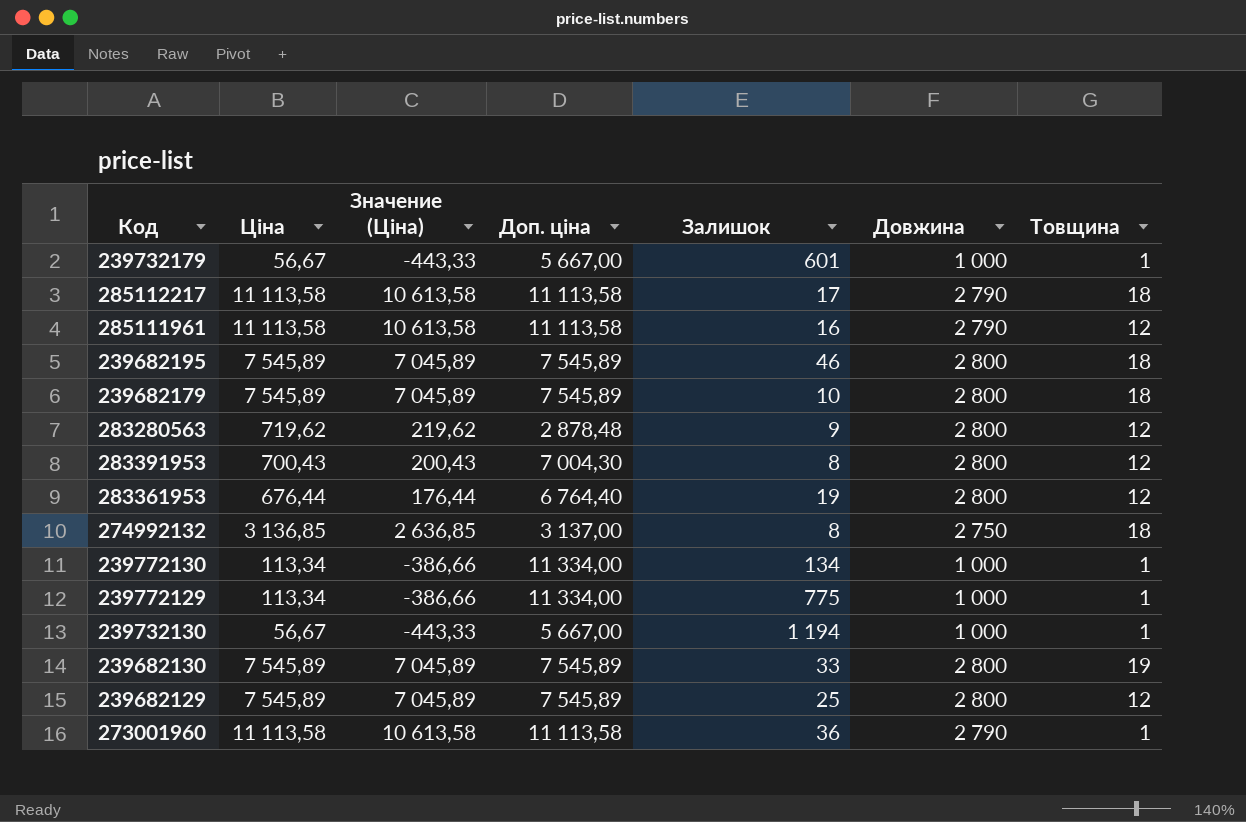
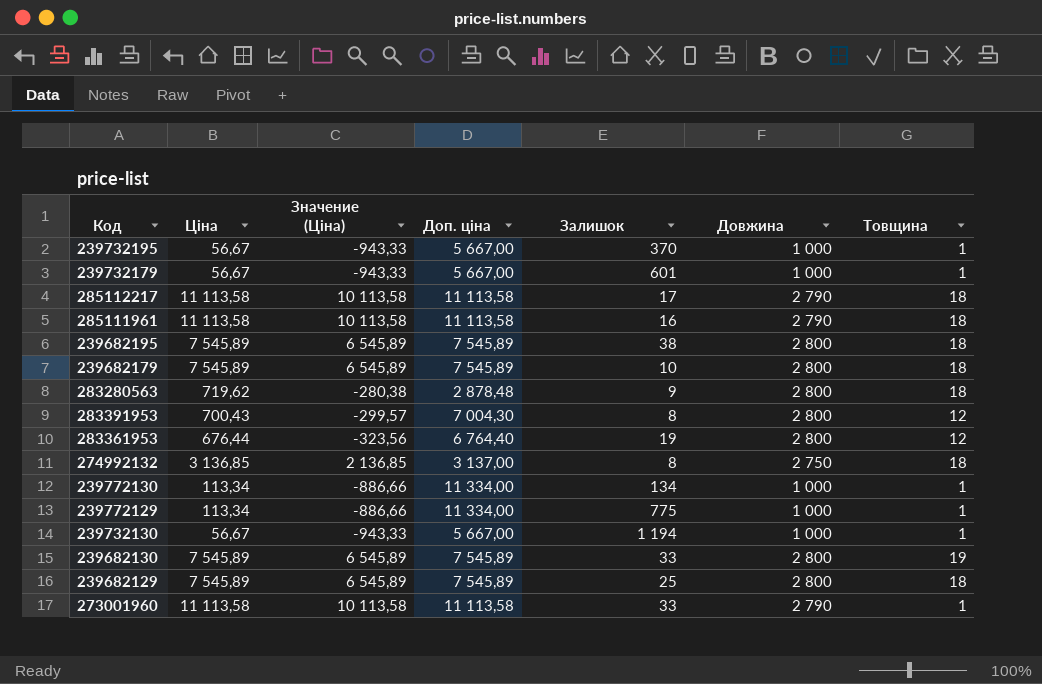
column Значение (Ціна) | formula: [Ціна] - 500 -> [Ціна] - 1000
row 239732195: none -> 56,67 | -943,33 | 5 667,00 | 370 | 1 000 | 1
285111961 | Товщина: 12 -> 18
239682195 | Залишок: 46 -> 38
283280563 | Товщина: 12 -> 18
239682129 | Товщина: 12 -> 18
273001960 | Залишок: 36 -> 33

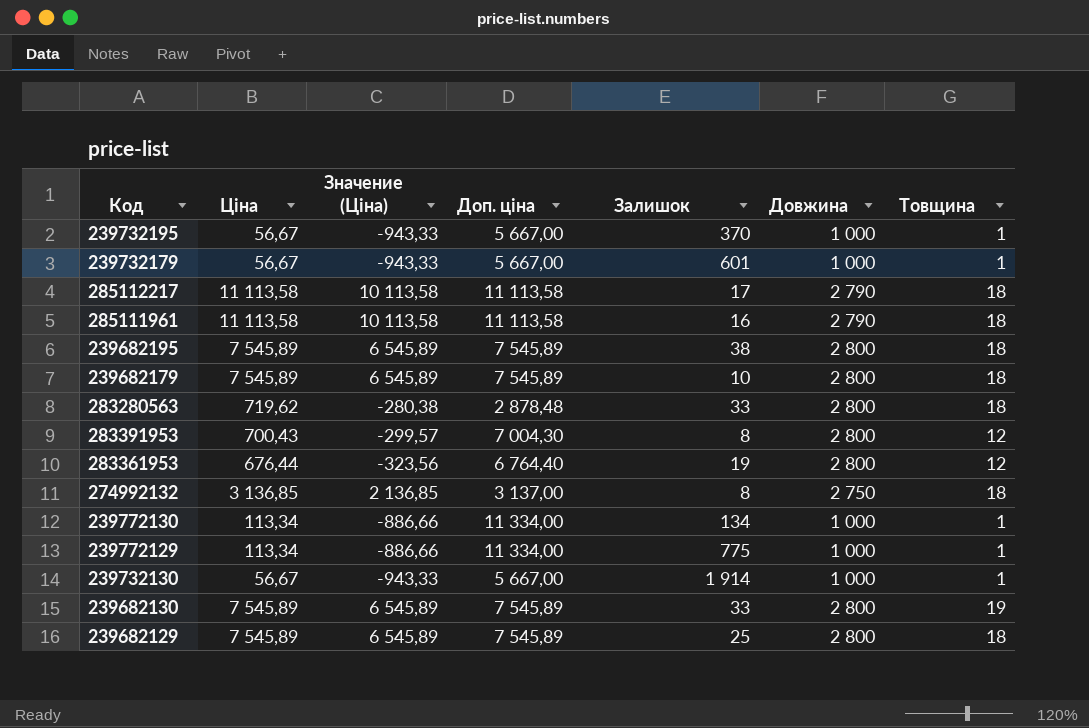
row 273001960: 11 113,58 | 10 113,58 | 11 113,58 | 33 | 2 790 | 1 -> none
283280563 | Залишок: 9 -> 33
239732130 | Залишок: 1 194 -> 1 914

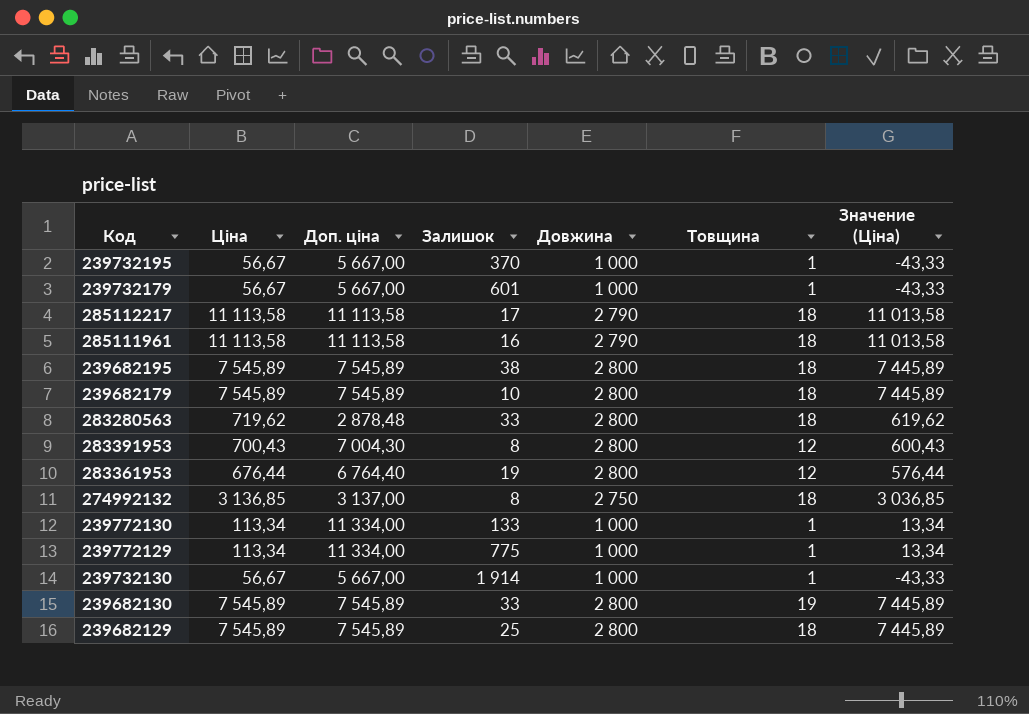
column Значение (Ціна) | formula: [Ціна] - 1000 -> [Ціна] - 100
column Значение (Ціна) | position: 3 -> 7
239772130 | Залишок: 134 -> 133

